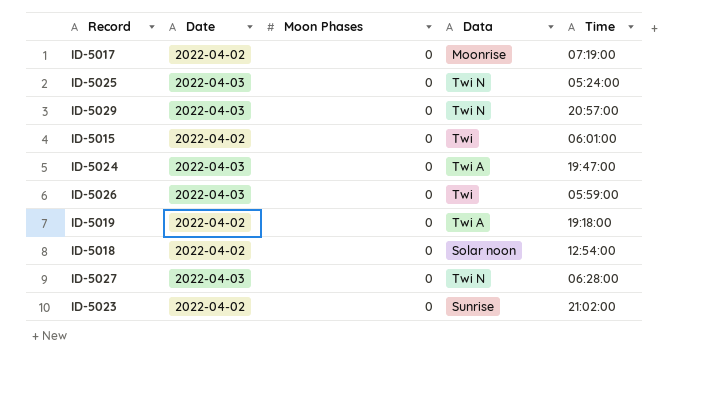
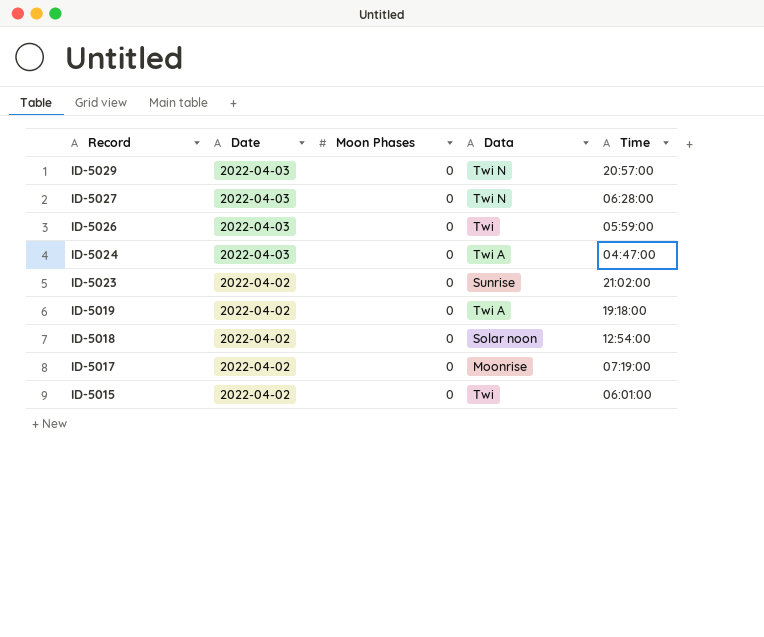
row order: none -> Record descending
row ID-5025: 2022-04-03 | 0 | Twi N | 05:24:00 -> none
ID-5024 | Time: 19:47:00 -> 04:47:00

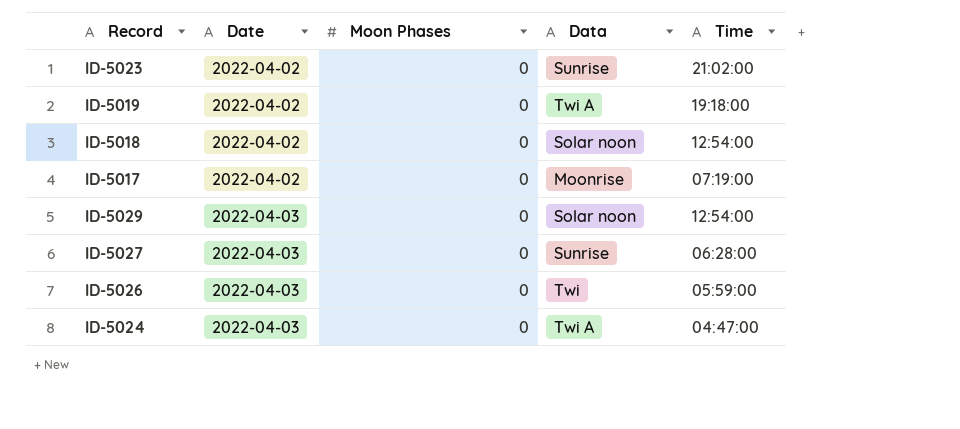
row order: Record descending -> Date ascending
row ID-5015: 2022-04-02 | 0 | Twi | 06:01:00 -> none
ID-5029 | Data: Twi N -> Solar noon
ID-5029 | Time: 20:57:00 -> 12:54:00
ID-5027 | Data: Twi N -> Sunrise

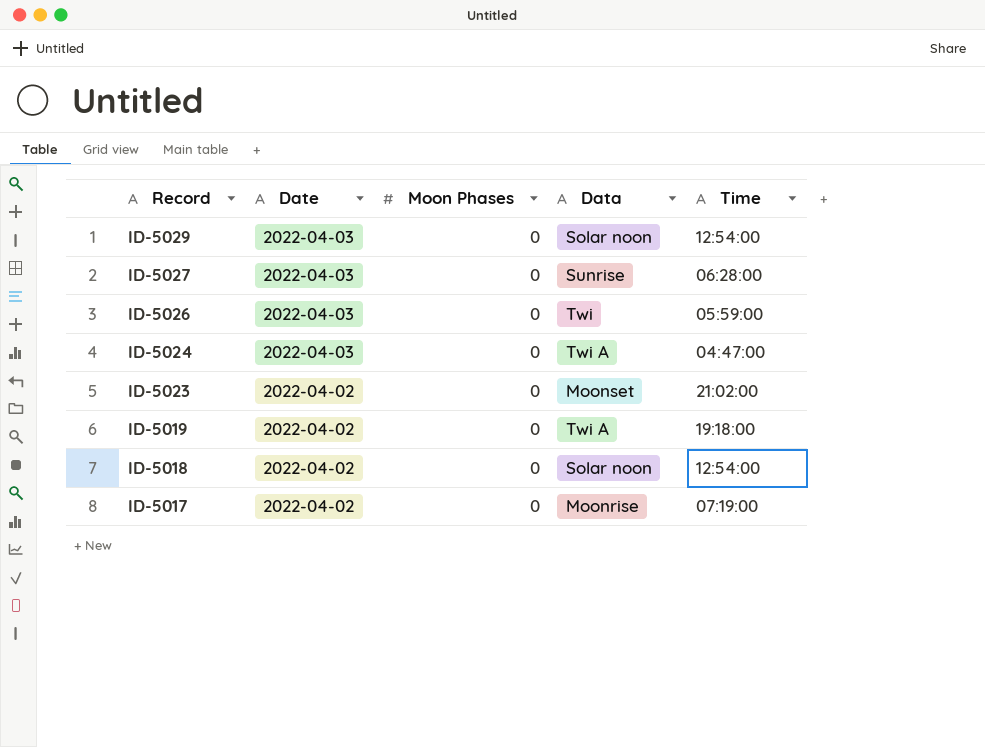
row order: Date ascending -> Record descending
ID-5023 | Data: Sunrise -> Moonset

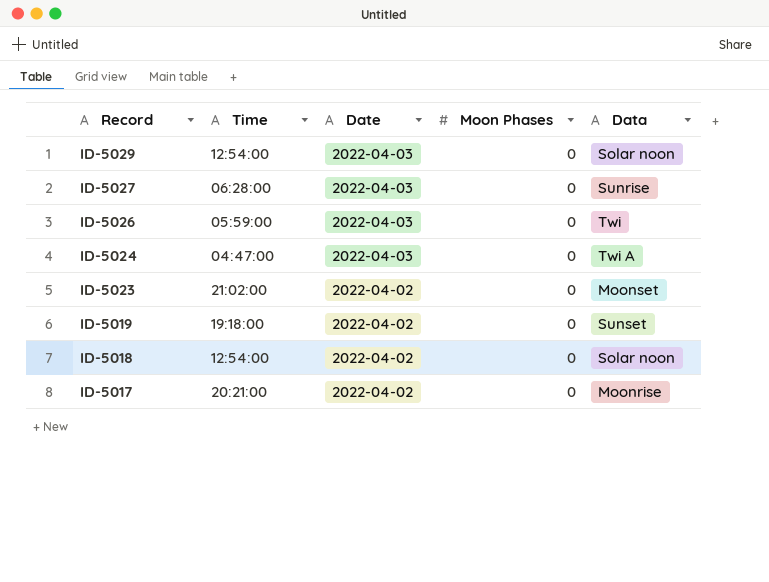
column Time | position: 5 -> 2
ID-5019 | Data: Twi A -> Sunset
ID-5017 | Time: 07:19:00 -> 20:21:00

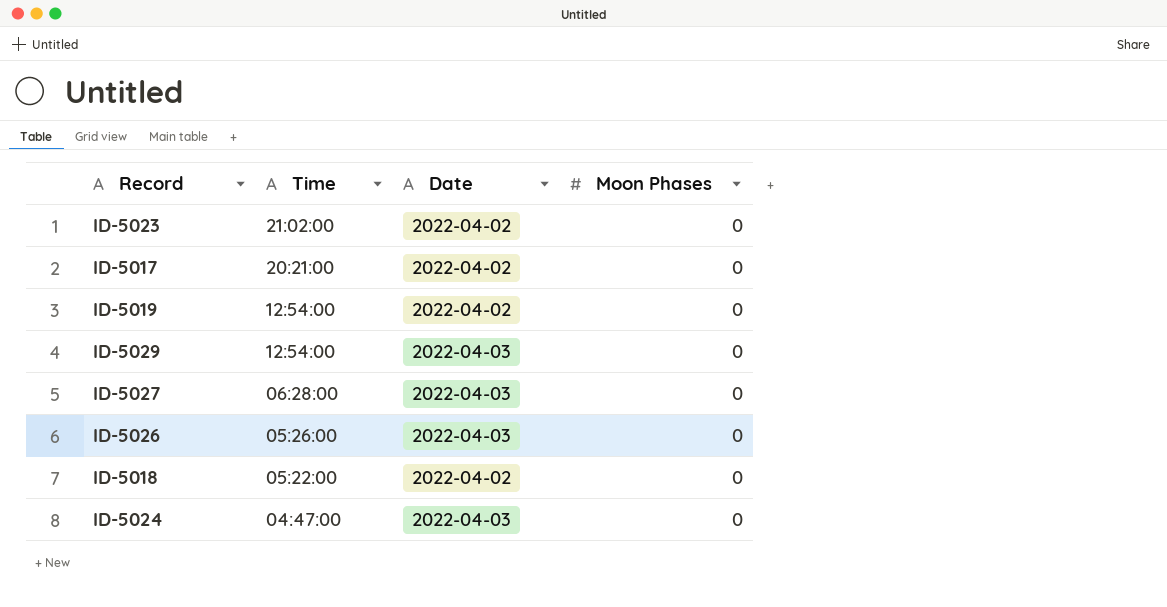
row order: Record descending -> Time descending
column Data | position: 5 -> none
ID-5019 | Time: 19:18:00 -> 12:54:00
ID-5026 | Time: 05:59:00 -> 05:26:00
ID-5018 | Time: 12:54:00 -> 05:22:00

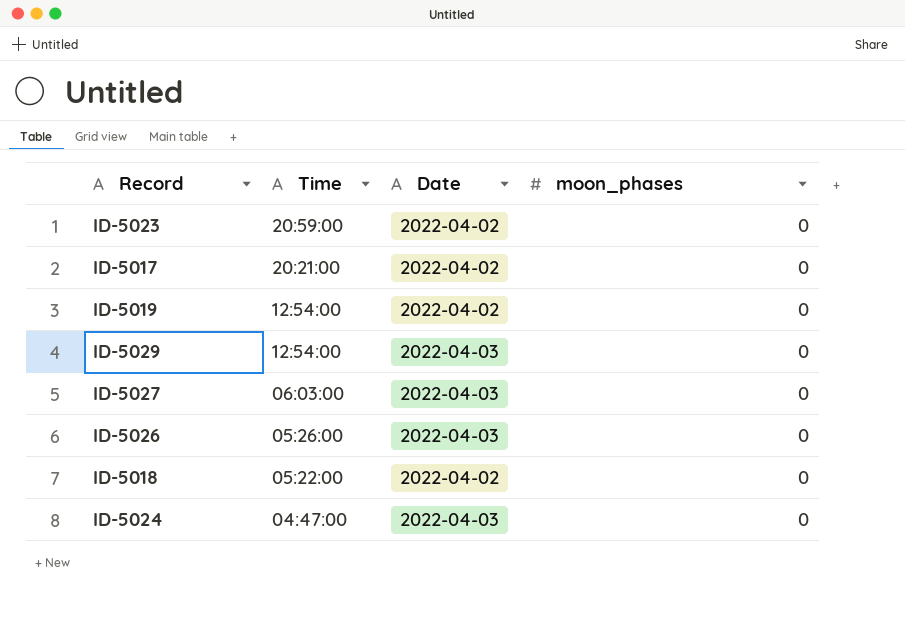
column name: Moon Phases -> moon_phases
ID-5023 | Time: 21:02:00 -> 20:59:00
ID-5027 | Time: 06:28:00 -> 06:03:00

